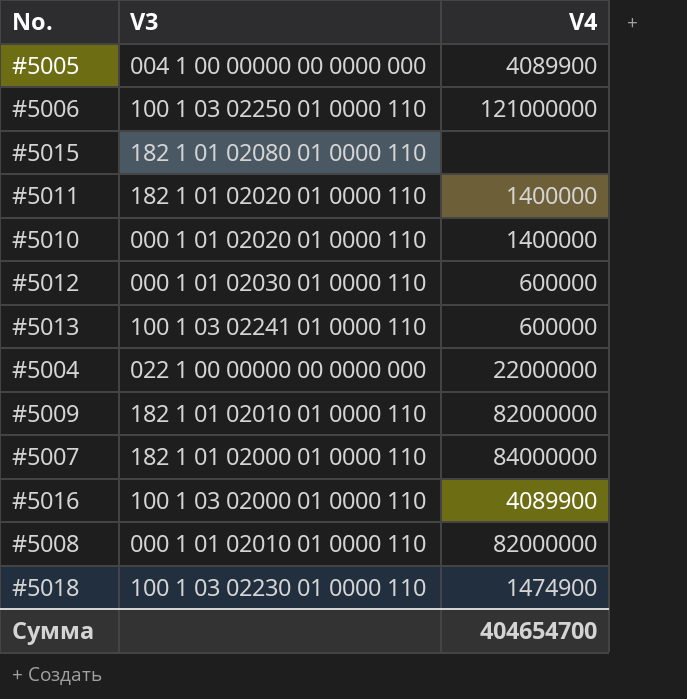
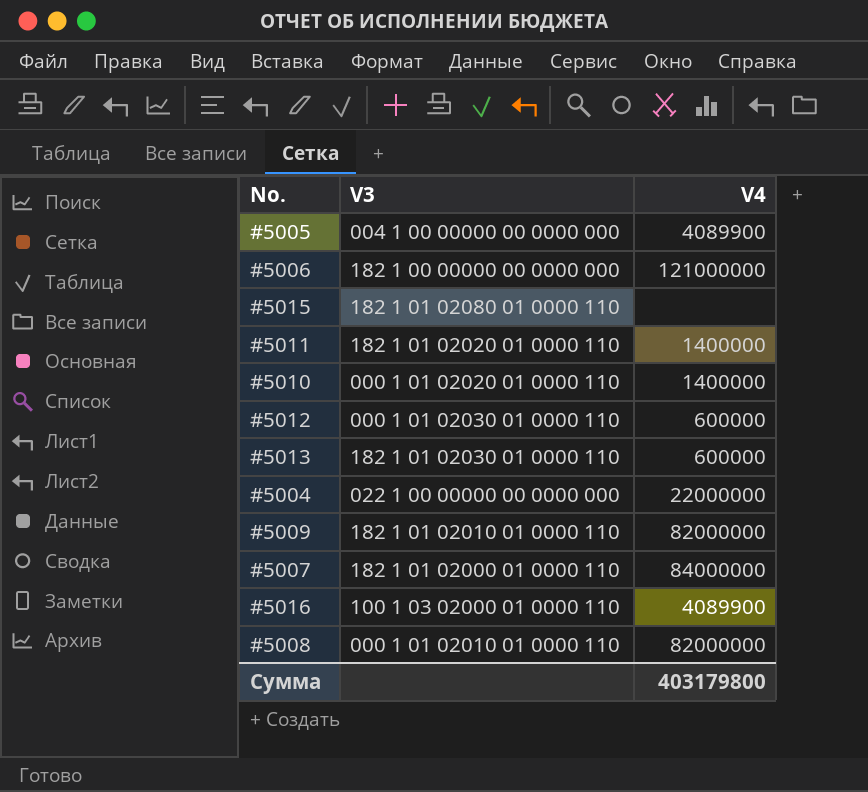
row #5018: 100 1 03 02230 01 0000 110 | 1474900 -> none
#5006 | V3: 100 1 03 02250 01 0000 110 -> 182 1 00 00000 00 0000 000
#5013 | V3: 100 1 03 02241 01 0000 110 -> 182 1 01 02030 01 0000 110
Сумма | V4: 404654700 -> 403179800

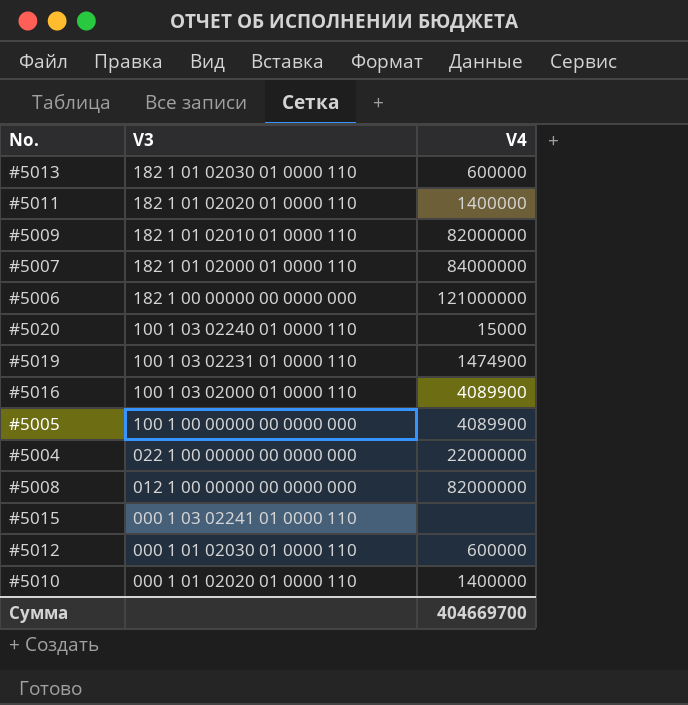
row order: none -> V3 descending
row #5020: none -> 100 1 03 02240 01 0000 110 | 15000
row #5019: none -> 100 1 03 02231 01 0000 110 | 1474900
#5005 | V3: 004 1 00 00000 00 0000 000 -> 100 1 00 00000 00 0000 000
#5008 | V3: 000 1 01 02010 01 0000 110 -> 012 1 00 00000 00 0000 000
#5015 | V3: 182 1 01 02080 01 0000 110 -> 000 1 03 02241 01 0000 110
Сумма | V4: 403179800 -> 404669700

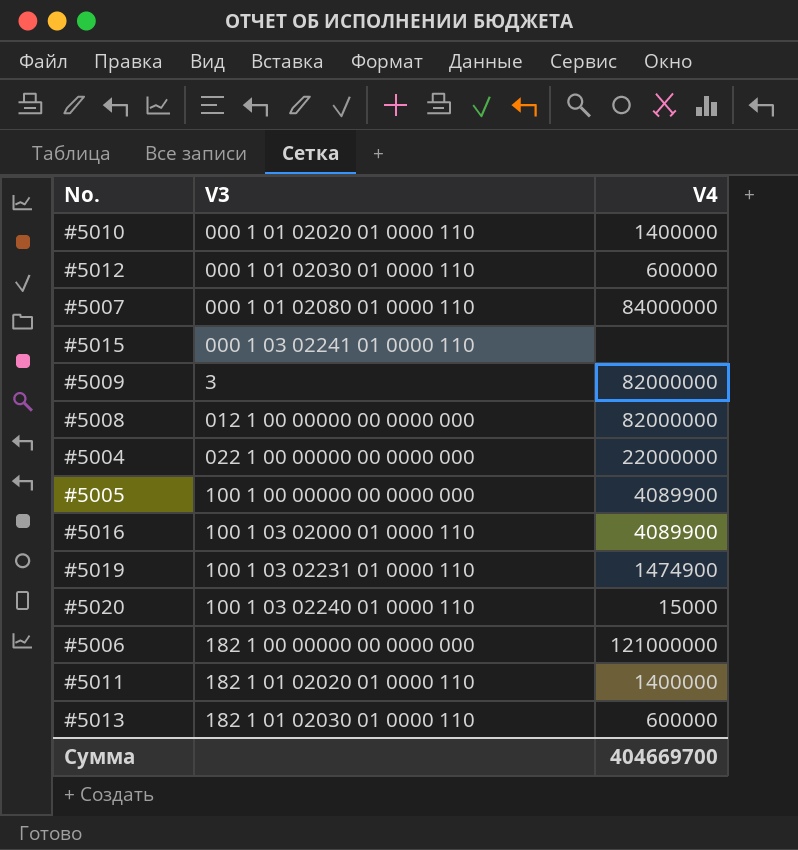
row order: V3 descending -> V3 ascending
#5007 | V3: 182 1 01 02000 01 0000 110 -> 000 1 01 02080 01 0000 110
#5009 | V3: 182 1 01 02010 01 0000 110 -> 3

